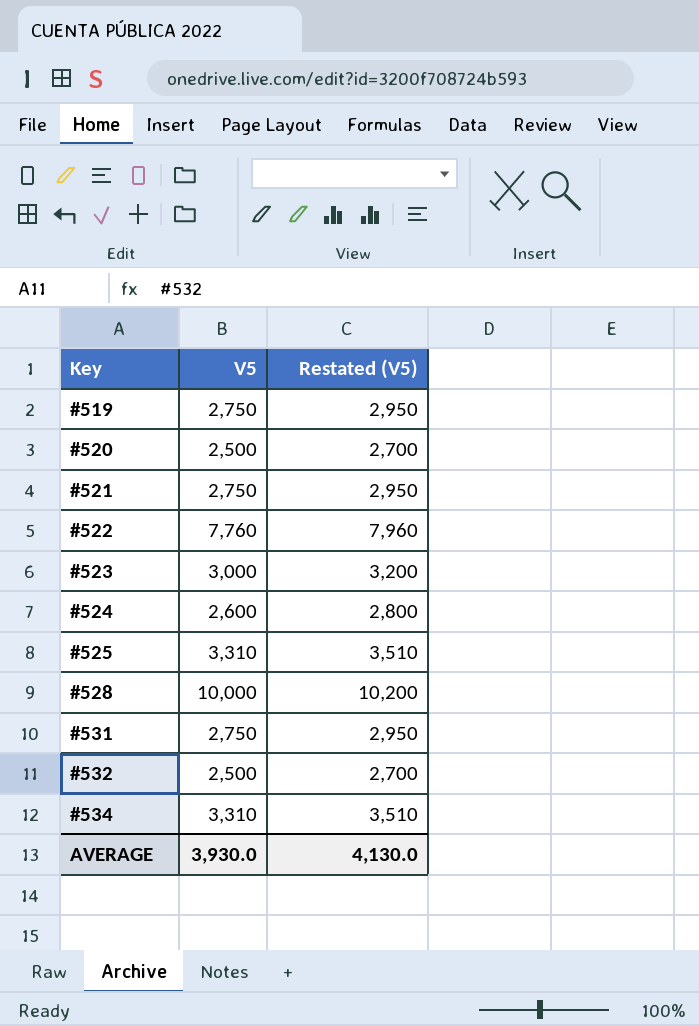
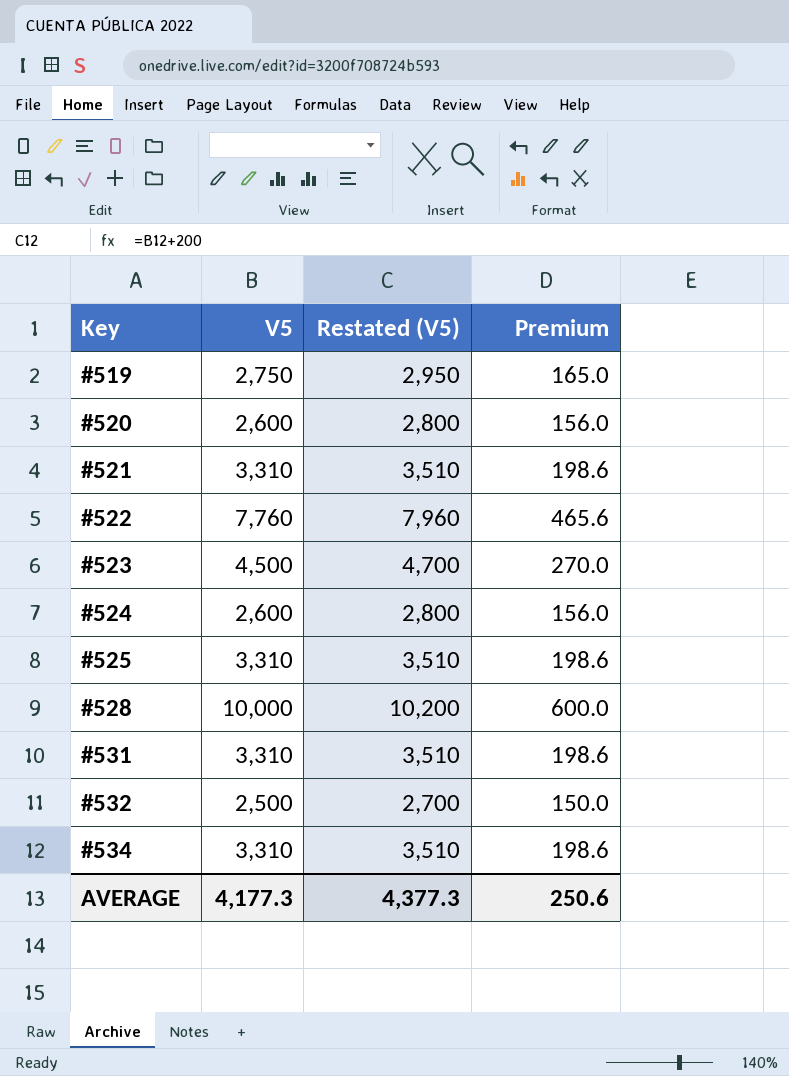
column Premium | formula: none -> [V5] * 0.06
#520 | V5: 2,500 -> 2,600
#520 | Restated (V5): 2,700 -> 2,800
#521 | V5: 2,750 -> 3,310
#521 | Restated (V5): 2,950 -> 3,510
#523 | V5: 3,000 -> 4,500
#523 | Restated (V5): 3,200 -> 4,700
#531 | V5: 2,750 -> 3,310
#531 | Restated (V5): 2,950 -> 3,510
AVERAGE | V5: 3,930.0 -> 4,177.3
AVERAGE | Restated (V5): 4,130.0 -> 4,377.3

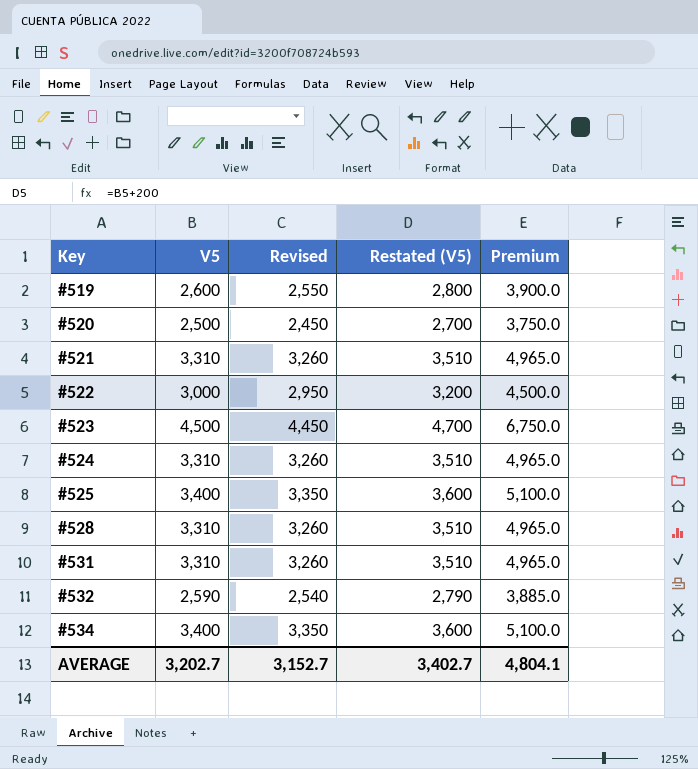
column Revised | formula: none -> [V5] - 50
column Premium | formula: [V5] * 0.06 -> [V5] * 1.5
#519 | V5: 2,750 -> 2,600
#519 | Restated (V5): 2,950 -> 2,800
#520 | V5: 2,600 -> 2,500
#520 | Restated (V5): 2,800 -> 2,700
#522 | V5: 7,760 -> 3,000
#522 | Restated (V5): 7,960 -> 3,200
#524 | V5: 2,600 -> 3,310
#524 | Restated (V5): 2,800 -> 3,510
#525 | V5: 3,310 -> 3,400
#525 | Restated (V5): 3,510 -> 3,600
#528 | V5: 10,000 -> 3,310
#528 | Restated (V5): 10,200 -> 3,510
#532 | V5: 2,500 -> 2,590
#532 | Restated (V5): 2,700 -> 2,790
#534 | V5: 3,310 -> 3,400
#534 | Restated (V5): 3,510 -> 3,600
AVERAGE | V5: 4,177.3 -> 3,202.7
AVERAGE | Restated (V5): 4,377.3 -> 3,402.7
AVERAGE | Premium: 250.6 -> 4,804.1

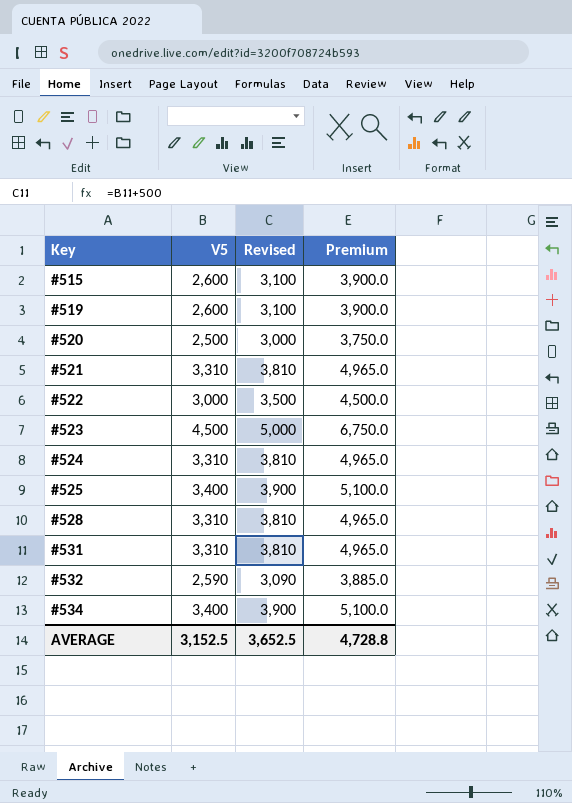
column Restated (V5) | formula: [V5] + 200 -> none
column Revised | formula: [V5] - 50 -> [V5] + 500
row #515: none -> 2,600 | 3,100 | 3,900.0
AVERAGE | V5: 3,202.7 -> 3,152.5
AVERAGE | Revised: 3,152.7 -> 3,652.5
AVERAGE | Premium: 4,804.1 -> 4,728.8

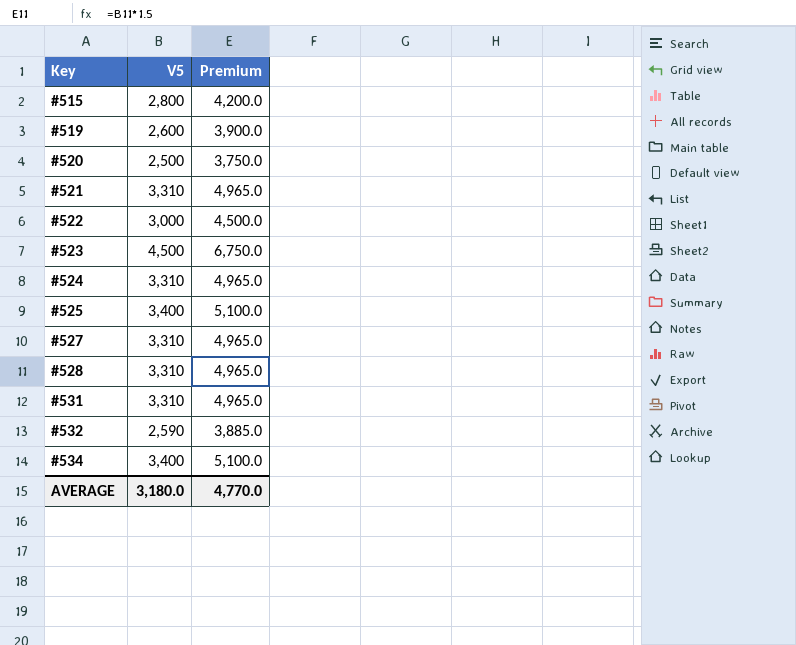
column Revised | formula: [V5] + 500 -> none
#515 | V5: 2,600 -> 2,800
#515 | Premium: 3,900.0 -> 4,200.0
row #527: none -> 3,310 | 4,965.0
AVERAGE | V5: 3,152.5 -> 3,180.0
AVERAGE | Premium: 4,728.8 -> 4,770.0

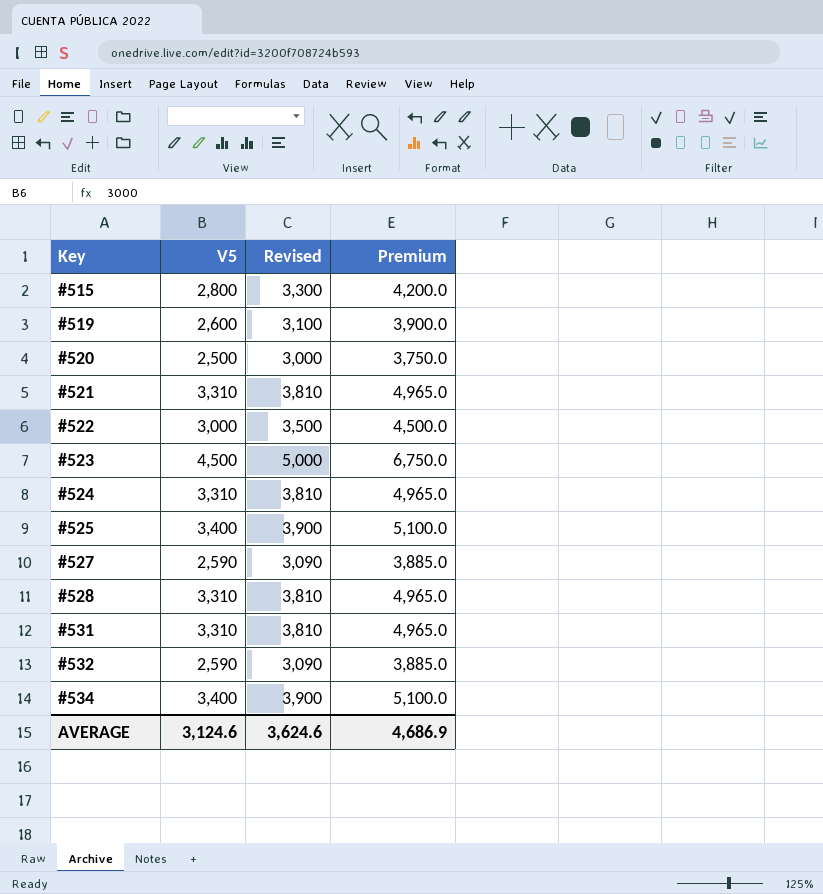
column Revised | formula: none -> [V5] + 500
#527 | V5: 3,310 -> 2,590
#527 | Premium: 4,965.0 -> 3,885.0
AVERAGE | V5: 3,180.0 -> 3,124.6
AVERAGE | Premium: 4,770.0 -> 4,686.9

